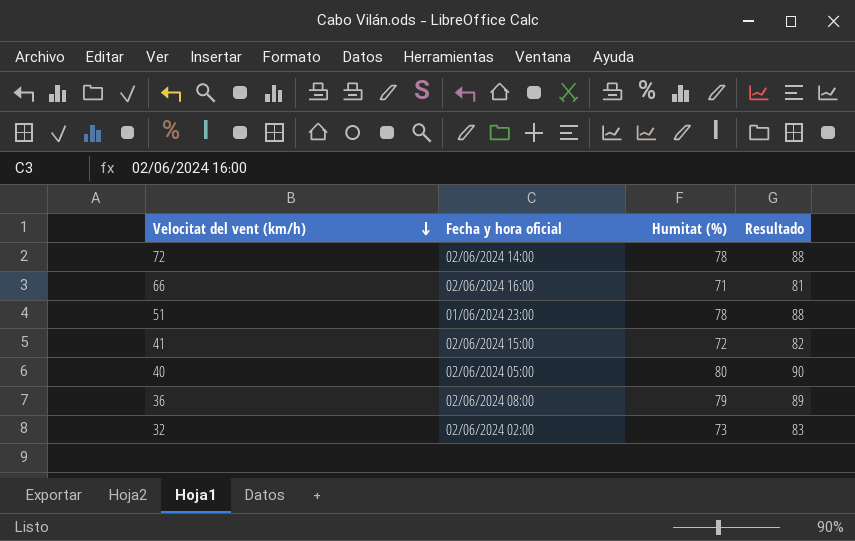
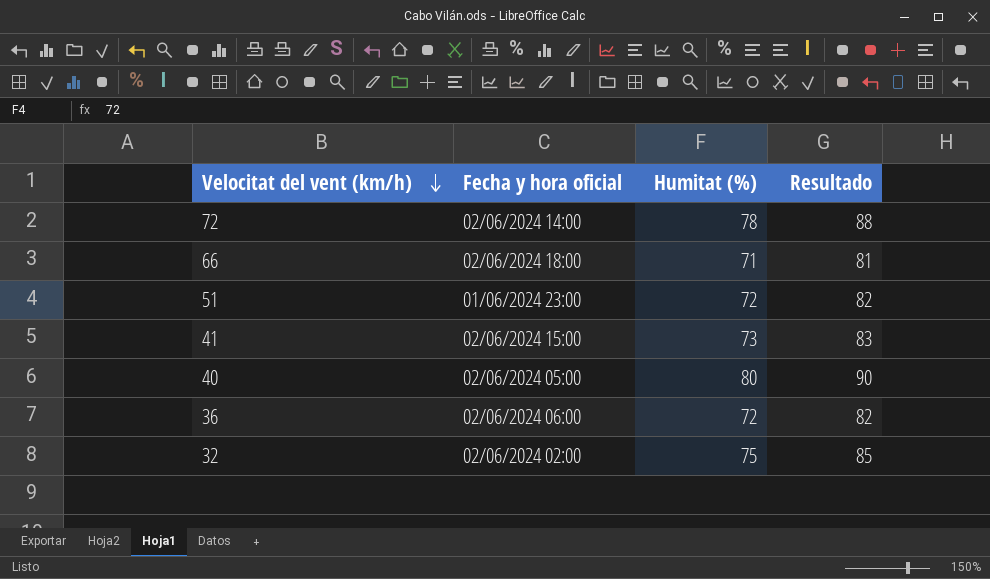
66 | Fecha y hora oficial: 02/06/2024 16:00 -> 02/06/2024 18:00
51 | Humitat (%): 78 -> 72
51 | Resultado: 88 -> 82
41 | Humitat (%): 72 -> 73
41 | Resultado: 82 -> 83
36 | Fecha y hora oficial: 02/06/2024 08:00 -> 02/06/2024 06:00
36 | Humitat (%): 79 -> 72
36 | Resultado: 89 -> 82
32 | Humitat (%): 73 -> 75
32 | Resultado: 83 -> 85

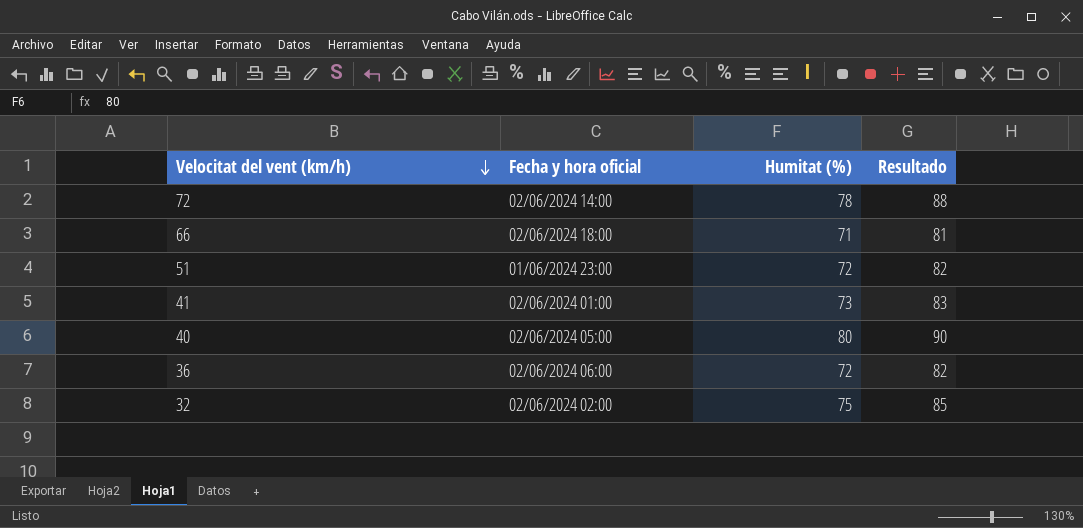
41 | Fecha y hora oficial: 02/06/2024 15:00 -> 02/06/2024 01:00

